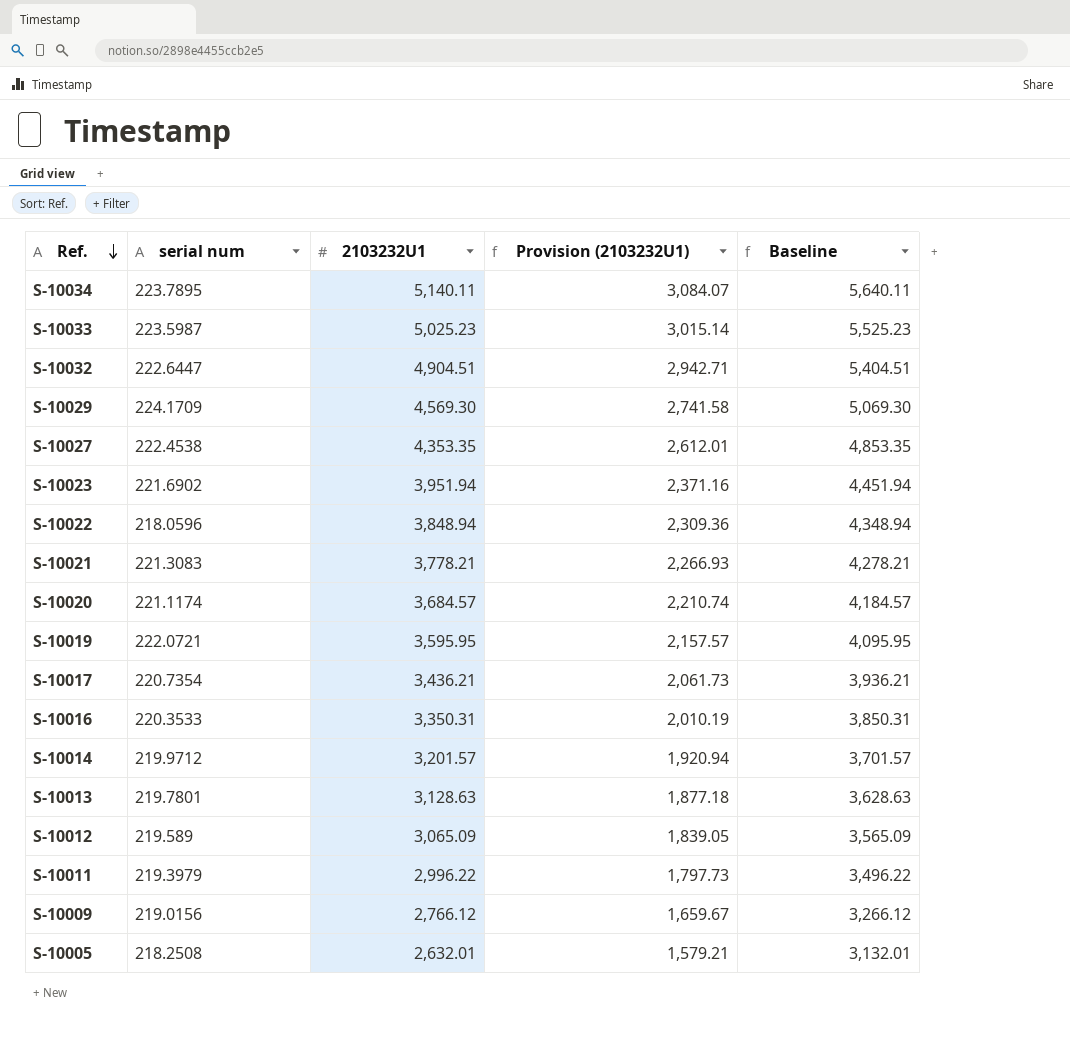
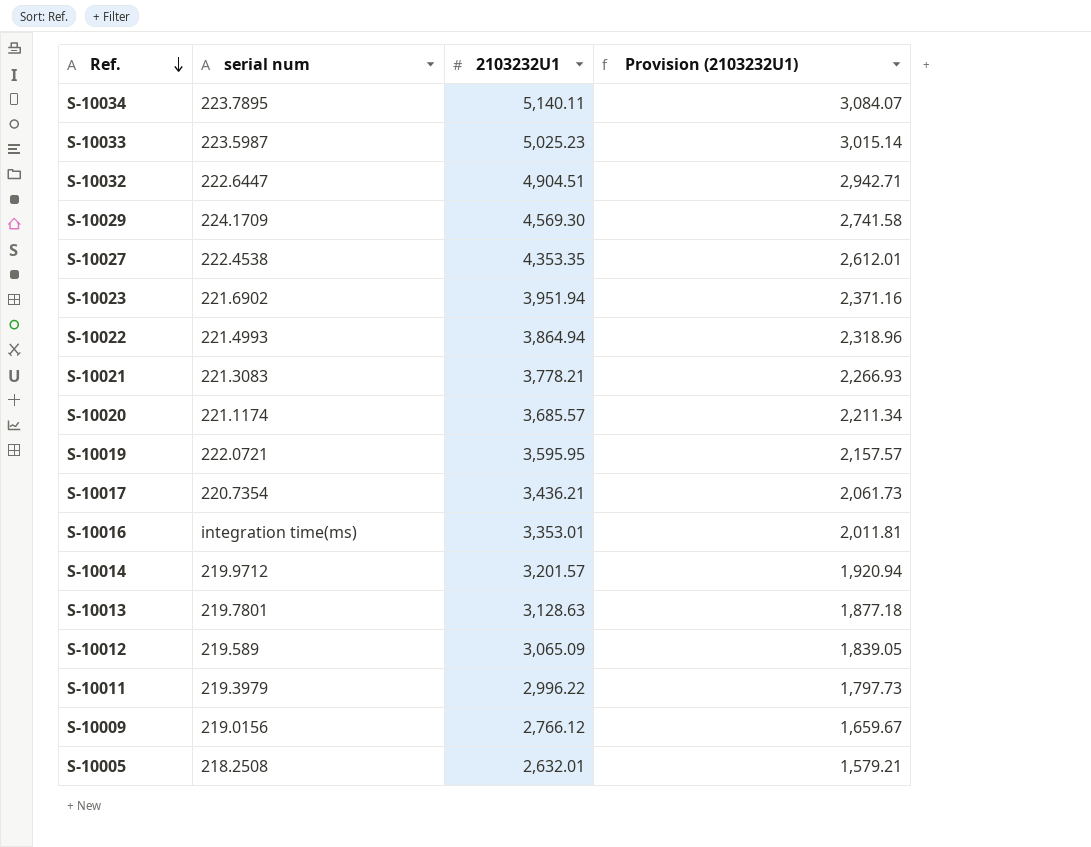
column Baseline | formula: [2103232U1] + 500 -> none
S-10022 | serial num: 218.0596 -> 221.4993
S-10022 | 2103232U1: 3,848.94 -> 3,864.94
S-10022 | Provision (2103232U1): 2,309.36 -> 2,318.96
S-10020 | 2103232U1: 3,684.57 -> 3,685.57
S-10020 | Provision (2103232U1): 2,210.74 -> 2,211.34
S-10016 | serial num: 220.3533 -> integration time(ms)
S-10016 | 2103232U1: 3,350.31 -> 3,353.01
S-10016 | Provision (2103232U1): 2,010.19 -> 2,011.81

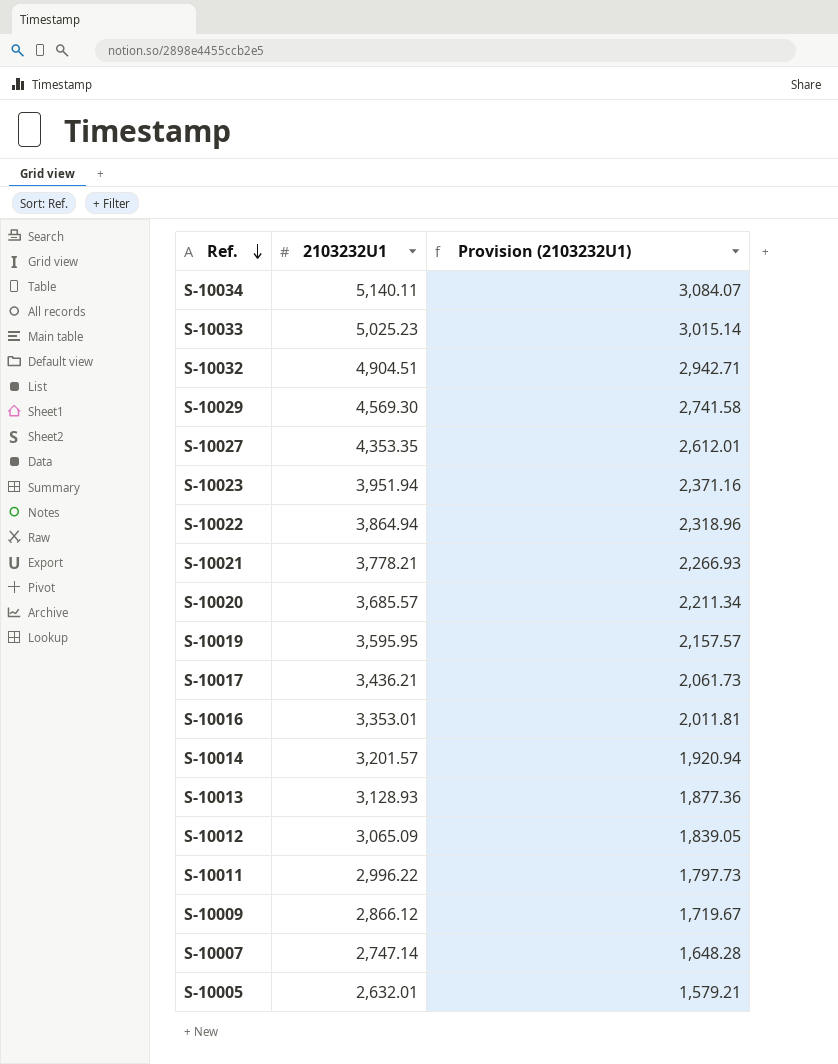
column serial num | position: 2 -> none
S-10013 | 2103232U1: 3,128.63 -> 3,128.93
S-10013 | Provision (2103232U1): 1,877.18 -> 1,877.36
S-10009 | 2103232U1: 2,766.12 -> 2,866.12
S-10009 | Provision (2103232U1): 1,659.67 -> 1,719.67
row S-10007: none -> 2,747.14 | 1,648.28

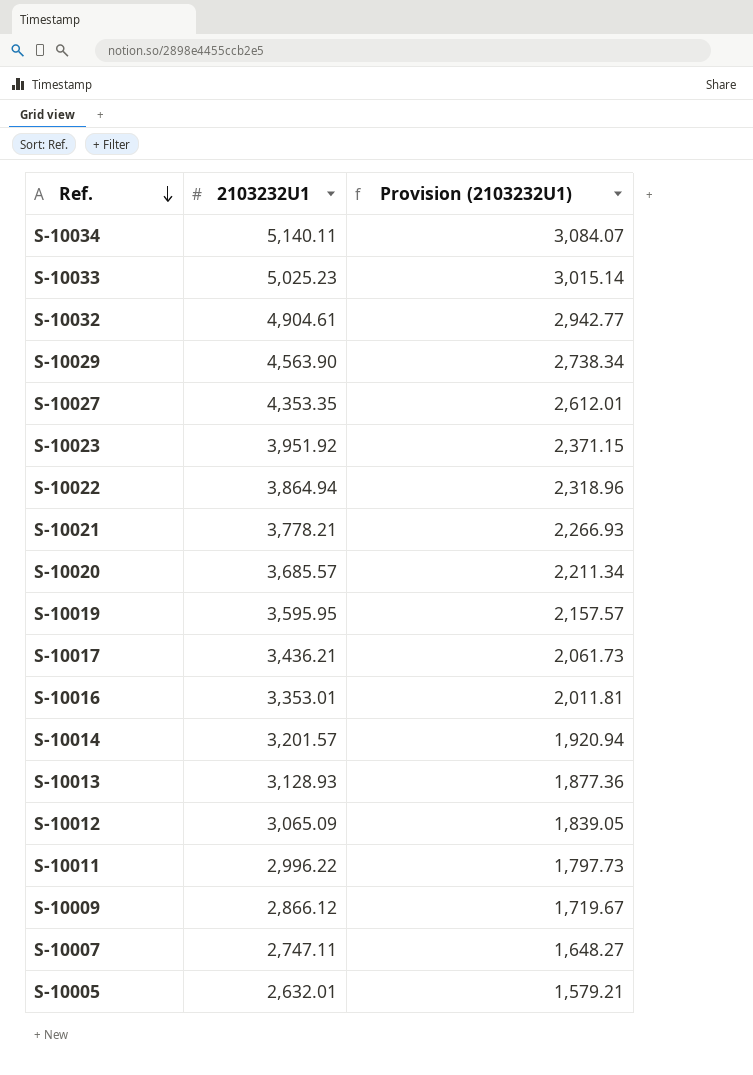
S-10032 | 2103232U1: 4,904.51 -> 4,904.61
S-10032 | Provision (2103232U1): 2,942.71 -> 2,942.77
S-10029 | 2103232U1: 4,569.30 -> 4,563.90
S-10029 | Provision (2103232U1): 2,741.58 -> 2,738.34
S-10023 | 2103232U1: 3,951.94 -> 3,951.92
S-10023 | Provision (2103232U1): 2,371.16 -> 2,371.15
S-10007 | 2103232U1: 2,747.14 -> 2,747.11
S-10007 | Provision (2103232U1): 1,648.28 -> 1,648.27

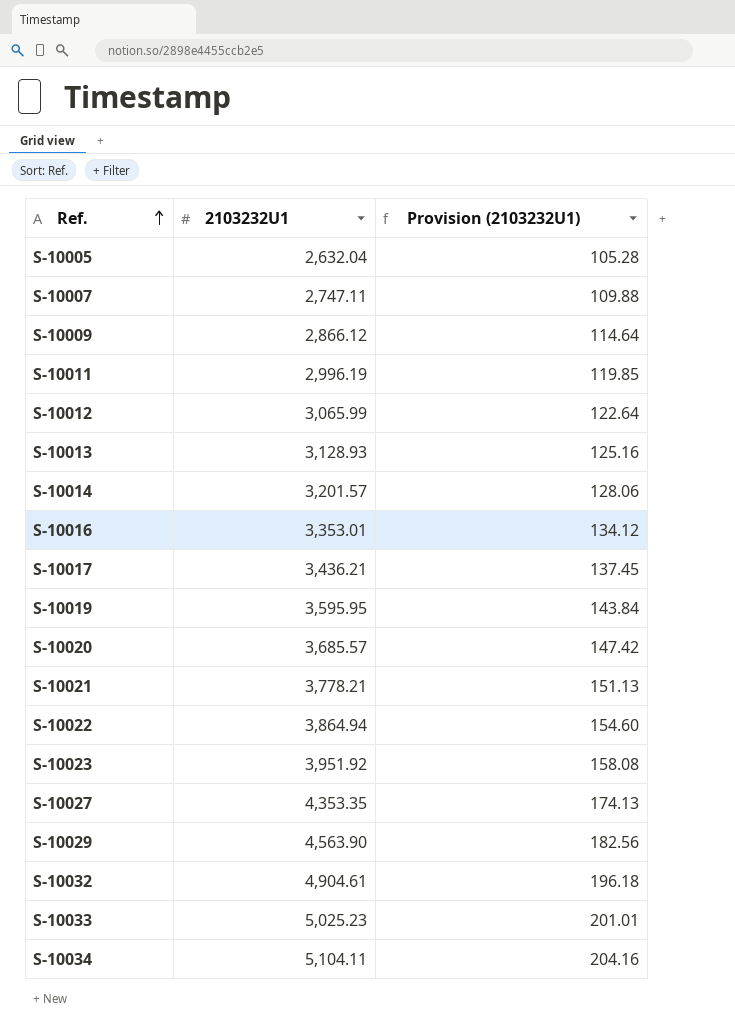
row order: Ref. descending -> Ref. ascending
column Provision (2103232U1) | formula: [2103232U1] * 0.6 -> [2103232U1] * 0.04
S-10005 | 2103232U1: 2,632.01 -> 2,632.04
S-10011 | 2103232U1: 2,996.22 -> 2,996.19
S-10012 | 2103232U1: 3,065.09 -> 3,065.99
S-10034 | 2103232U1: 5,140.11 -> 5,104.11

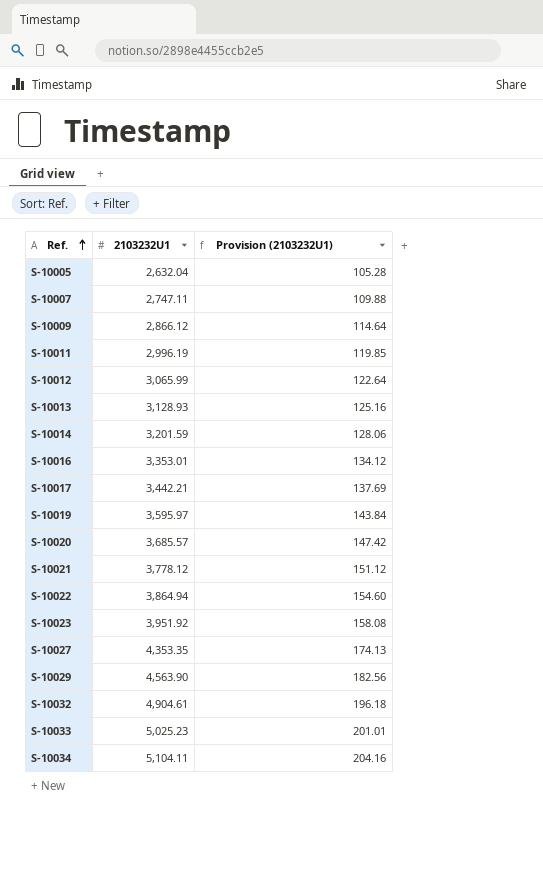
S-10014 | 2103232U1: 3,201.57 -> 3,201.59
S-10017 | 2103232U1: 3,436.21 -> 3,442.21
S-10017 | Provision (2103232U1): 137.45 -> 137.69
S-10019 | 2103232U1: 3,595.95 -> 3,595.97
S-10021 | 2103232U1: 3,778.21 -> 3,778.12
S-10021 | Provision (2103232U1): 151.13 -> 151.12

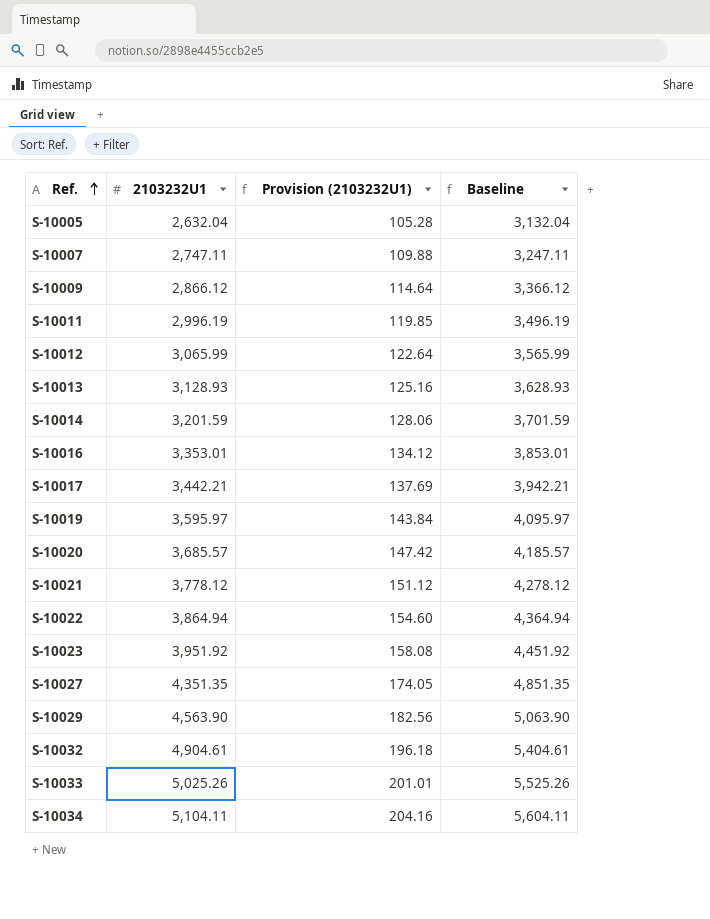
column Baseline | formula: none -> [2103232U1] + 500
S-10027 | 2103232U1: 4,353.35 -> 4,351.35
S-10027 | Provision (2103232U1): 174.13 -> 174.05
S-10033 | 2103232U1: 5,025.23 -> 5,025.26

